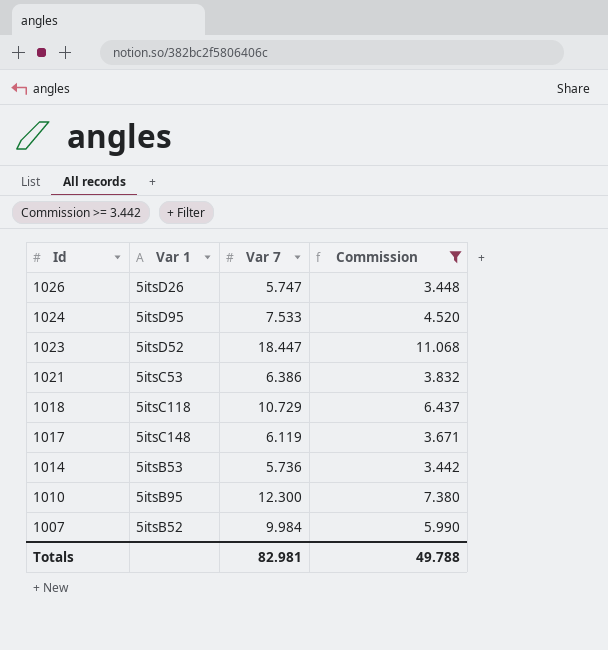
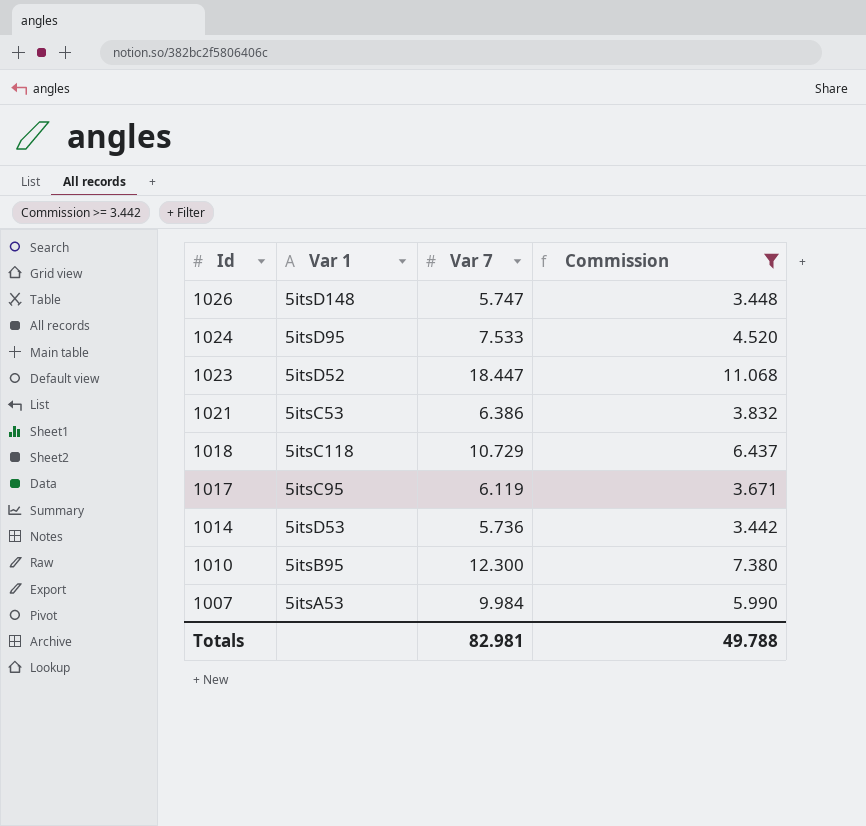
1026 | Var 1: 5itsD26 -> 5itsD148
1017 | Var 1: 5itsC148 -> 5itsC95
1014 | Var 1: 5itsB53 -> 5itsD53
1007 | Var 1: 5itsB52 -> 5itsA53

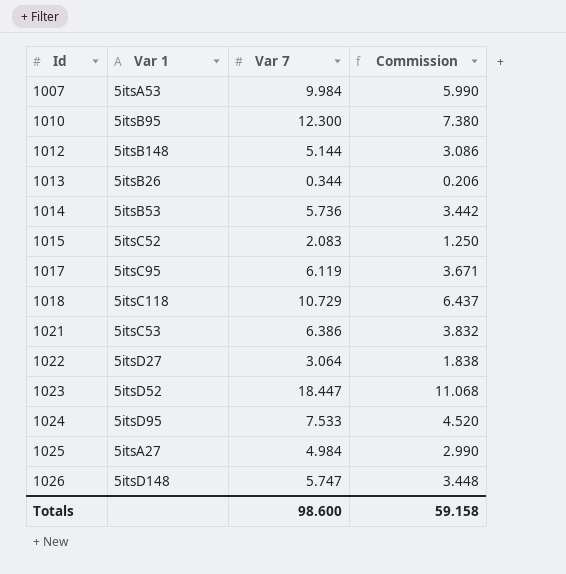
filter: Commission >= 3.442 -> none
row order: Id descending -> Id ascending
1014 | Var 1: 5itsD53 -> 5itsB53
Totals | Var 7: 82.981 -> 98.600
Totals | Commission: 49.788 -> 59.158

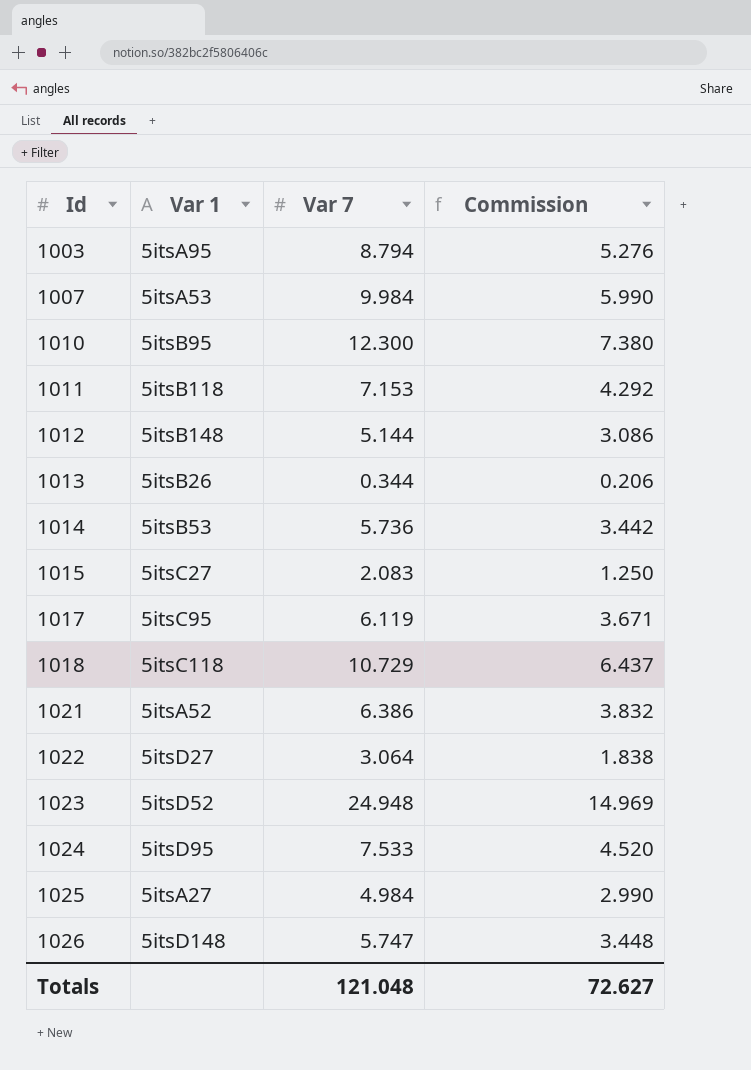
row 1003: none -> 5itsA95 | 8.794 | 5.276
row 1011: none -> 5itsB118 | 7.153 | 4.292
1015 | Var 1: 5itsC52 -> 5itsC27
1021 | Var 1: 5itsC53 -> 5itsA52
1023 | Var 7: 18.447 -> 24.948
1023 | Commission: 11.068 -> 14.969
Totals | Var 7: 98.600 -> 121.048
Totals | Commission: 59.158 -> 72.627

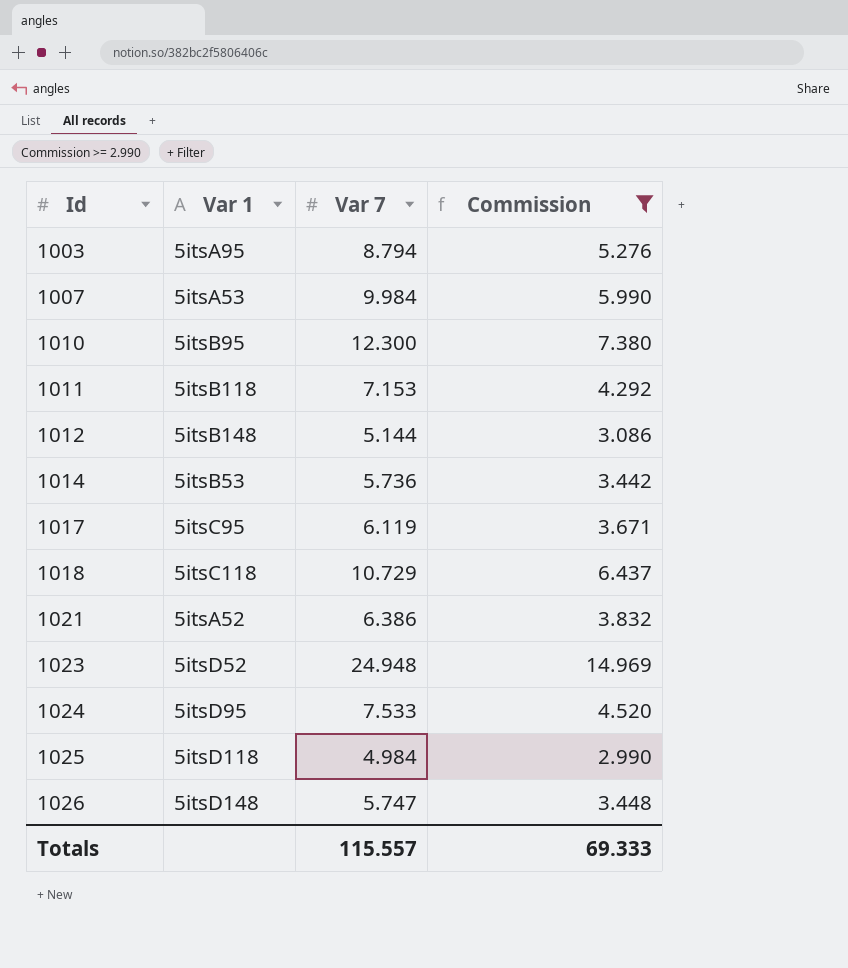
filter: none -> Commission >= 2.990
1025 | Var 1: 5itsA27 -> 5itsD118
Totals | Var 7: 121.048 -> 115.557
Totals | Commission: 72.627 -> 69.333

